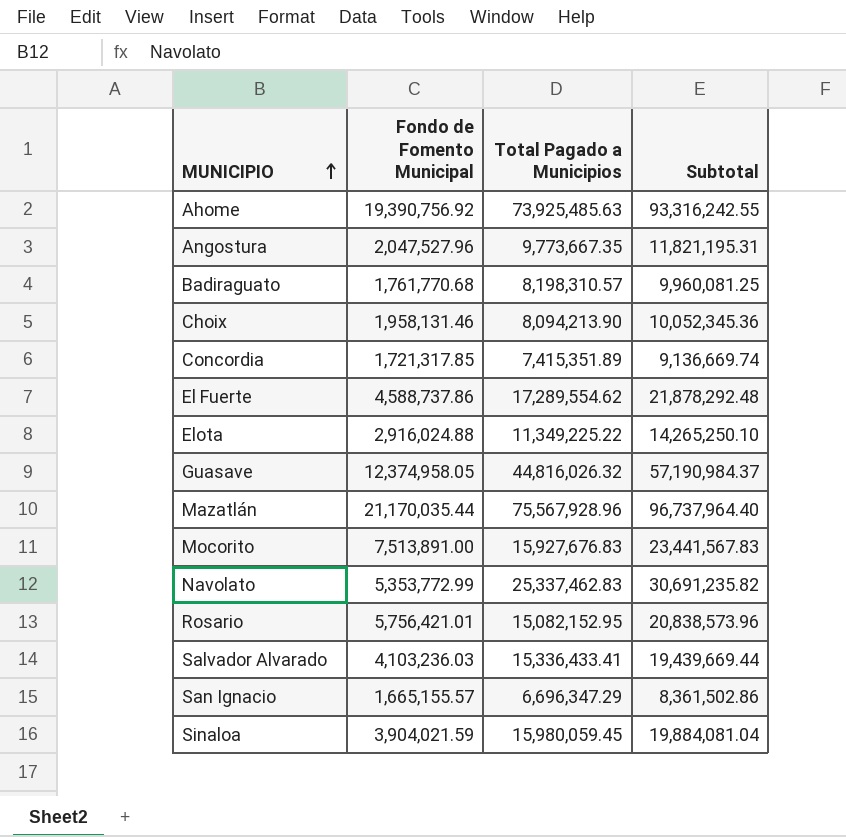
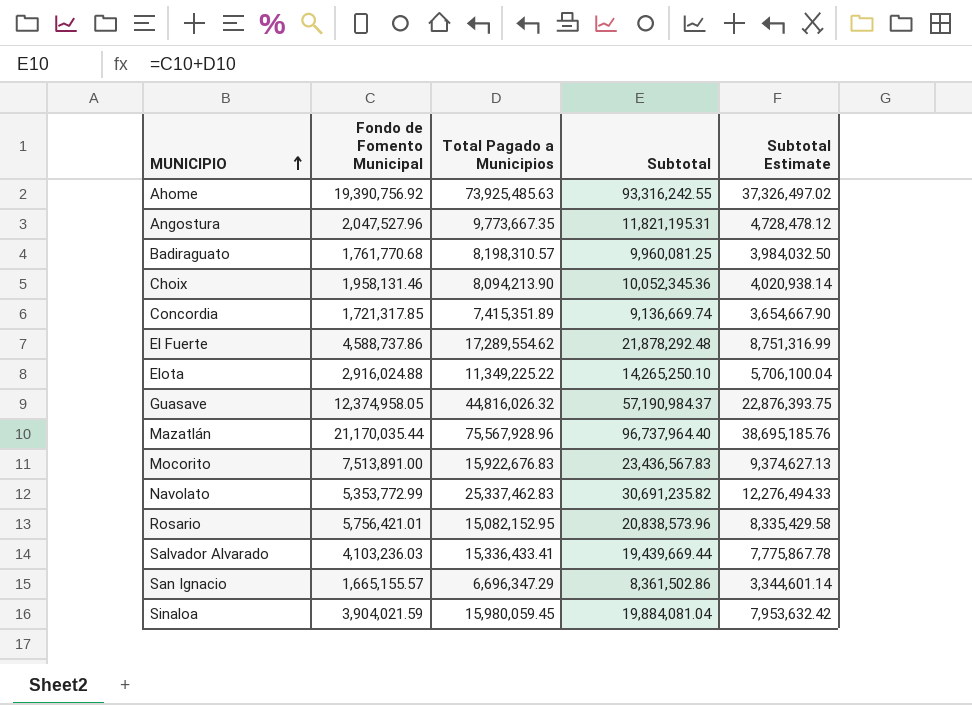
column Subtotal Estimate | formula: none -> [Subtotal] * 0.4
Mocorito | Total Pagado a Municipios: 15,927,676.83 -> 15,922,676.83
Mocorito | Subtotal: 23,441,567.83 -> 23,436,567.83

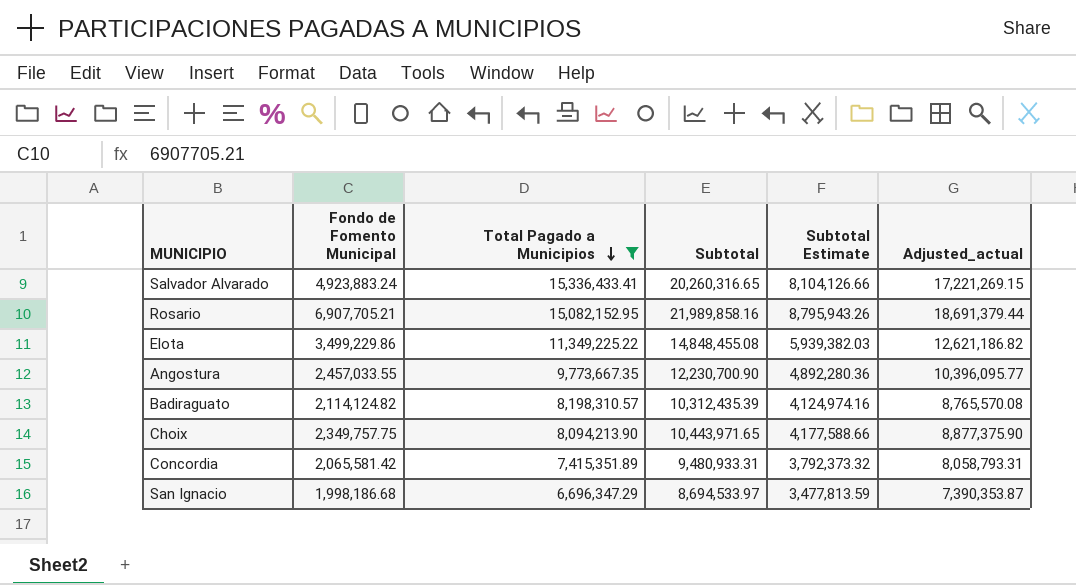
filter: none -> Total Pagado a Municipios <= 15,336,433.41
row order: MUNICIPIO ascending -> Total Pagado a Municipios descending
column Adjusted_actual | formula: none -> [Subtotal] * 0.85
Salvador Alvarado | Fondo de Fomento Municipal: 4,103,236.03 -> 4,923,883.24
Salvador Alvarado | Subtotal: 19,439,669.44 -> 20,260,316.65
Salvador Alvarado | Subtotal Estimate: 7,775,867.78 -> 8,104,126.66
Rosario | Fondo de Fomento Municipal: 5,756,421.01 -> 6,907,705.21
Rosario | Subtotal: 20,838,573.96 -> 21,989,858.16
Rosario | Subtotal Estimate: 8,335,429.58 -> 8,795,943.26
Elota | Fondo de Fomento Municipal: 2,916,024.88 -> 3,499,229.86
Elota | Subtotal: 14,265,250.10 -> 14,848,455.08
Elota | Subtotal Estimate: 5,706,100.04 -> 5,939,382.03
Angostura | Fondo de Fomento Municipal: 2,047,527.96 -> 2,457,033.55
Angostura | Subtotal: 11,821,195.31 -> 12,230,700.90
Angostura | Subtotal Estimate: 4,728,478.12 -> 4,892,280.36
Badiraguato | Fondo de Fomento Municipal: 1,761,770.68 -> 2,114,124.82
Badiraguato | Subtotal: 9,960,081.25 -> 10,312,435.39
Badiraguato | Subtotal Estimate: 3,984,032.50 -> 4,124,974.16
Choix | Fondo de Fomento Municipal: 1,958,131.46 -> 2,349,757.75
Choix | Subtotal: 10,052,345.36 -> 10,443,971.65
Choix | Subtotal Estimate: 4,020,938.14 -> 4,177,588.66
Concordia | Fondo de Fomento Municipal: 1,721,317.85 -> 2,065,581.42
Concordia | Subtotal: 9,136,669.74 -> 9,480,933.31
Concordia | Subtotal Estimate: 3,654,667.90 -> 3,792,373.32
San Ignacio | Fondo de Fomento Municipal: 1,665,155.57 -> 1,998,186.68
San Ignacio | Subtotal: 8,361,502.86 -> 8,694,533.97
San Ignacio | Subtotal Estimate: 3,344,601.14 -> 3,477,813.59

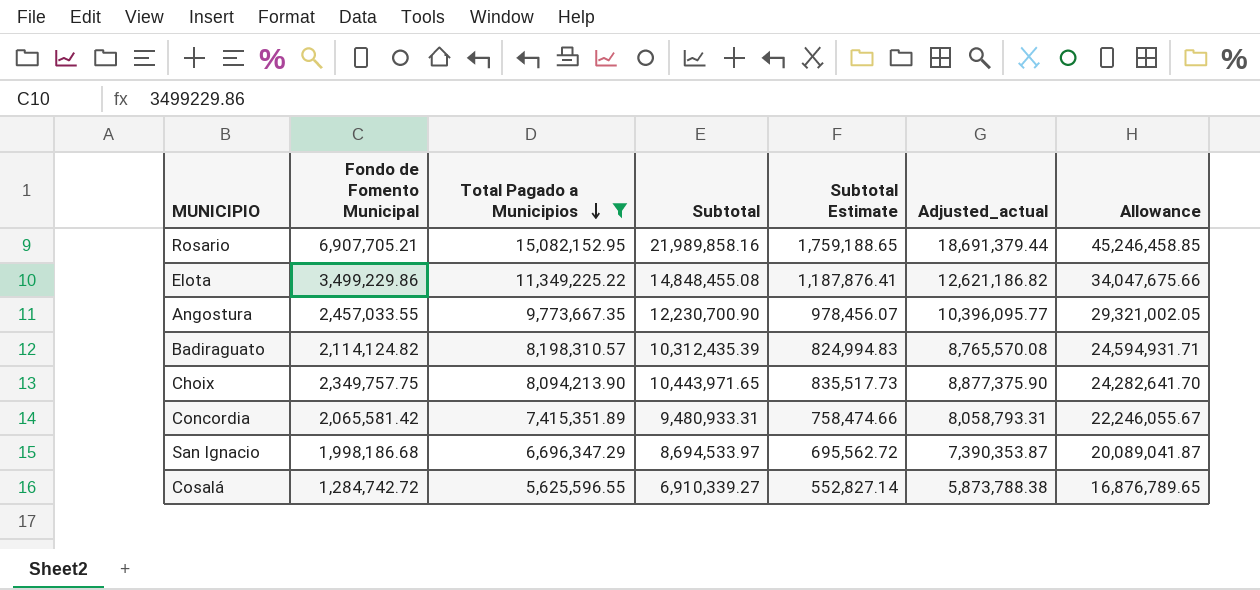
column Subtotal Estimate | formula: [Subtotal] * 0.4 -> [Subtotal] * 0.08
column Allowance | formula: none -> [Total Pagado a Municipios] * 3
row Salvador Alvarado: 4,923,883.24 | 15,336,433.41 | 20,260,316.65 | 8,104,126.66 | 17,221,269.15 -> none
row Cosalá: none -> 1,284,742.72 | 5,625,596.55 | 6,910,339.27 | 552,827.14 | 5,873,788.38 | 16,876,789.65

